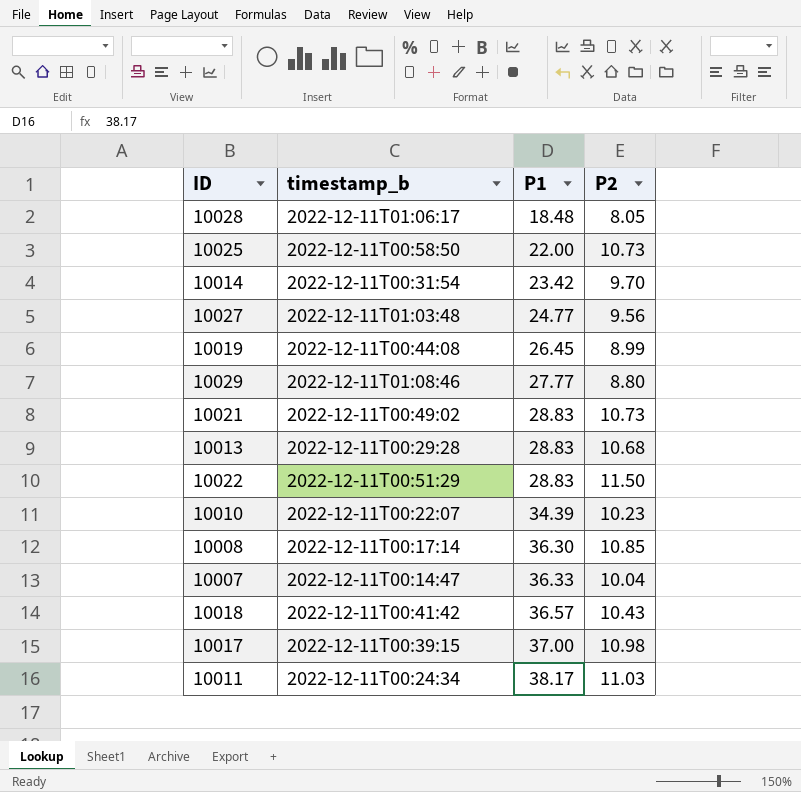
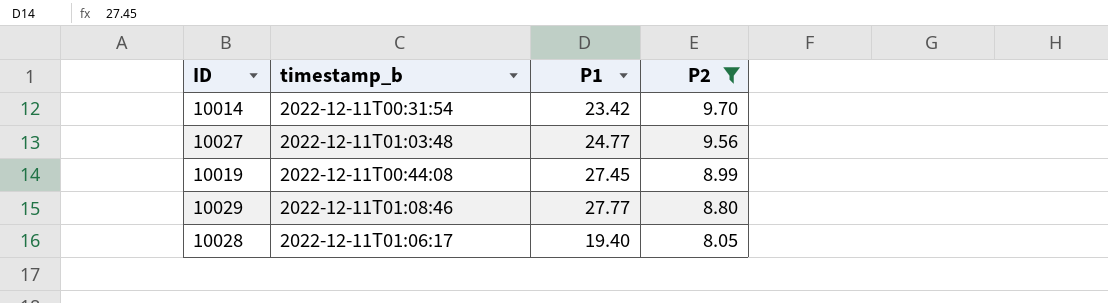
filter: none -> P2 <= 9.70
row order: P1 ascending -> P2 descending
10019 | P1: 26.45 -> 27.45
10028 | P1: 18.48 -> 19.40

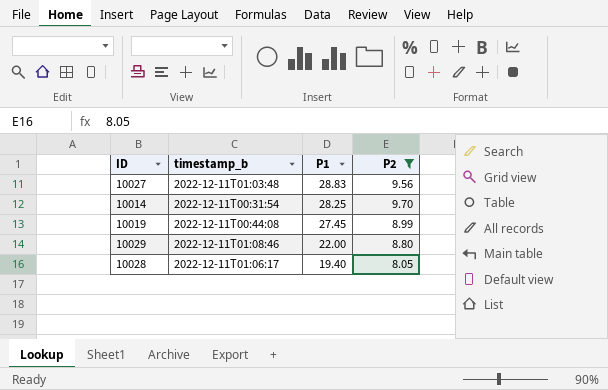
row order: P2 descending -> P1 descending
10027 | P1: 24.77 -> 28.83
10014 | P1: 23.42 -> 28.25
10029 | P1: 27.77 -> 22.00

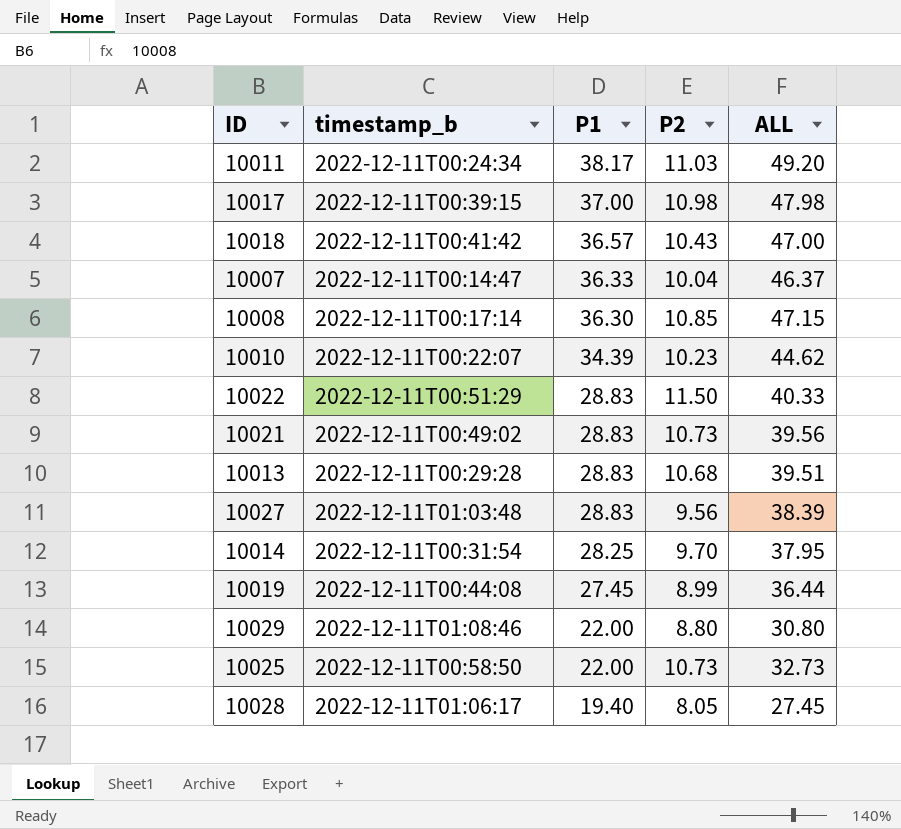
filter: P2 <= 9.70 -> none
column ALL | formula: none -> [P1] + [P2]

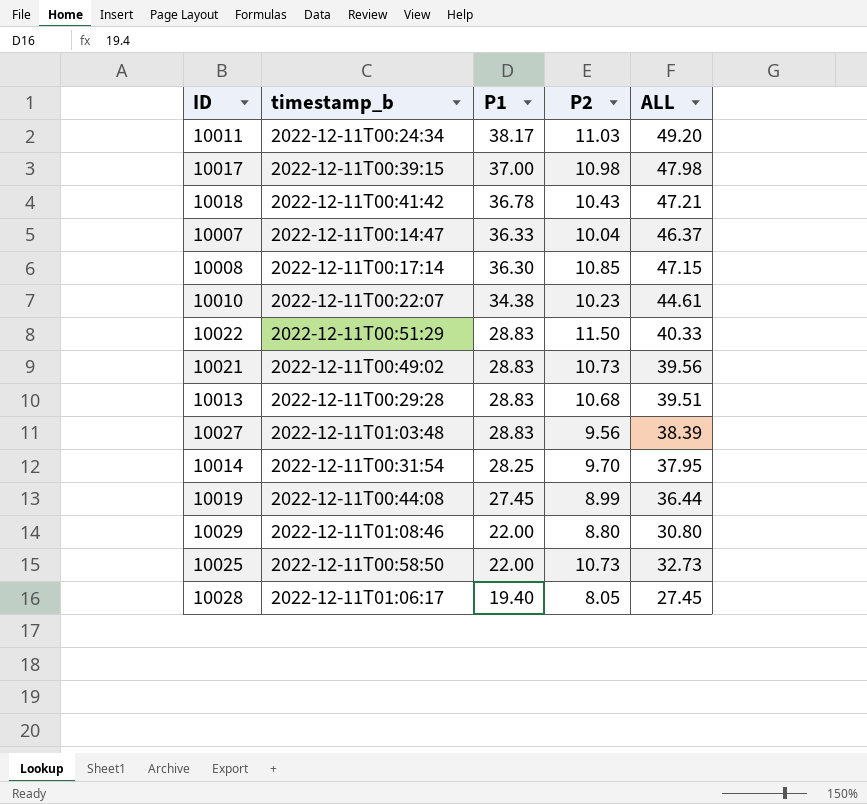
10018 | P1: 36.57 -> 36.78
10018 | ALL: 47.00 -> 47.21
10010 | P1: 34.39 -> 34.38
10010 | ALL: 44.62 -> 44.61

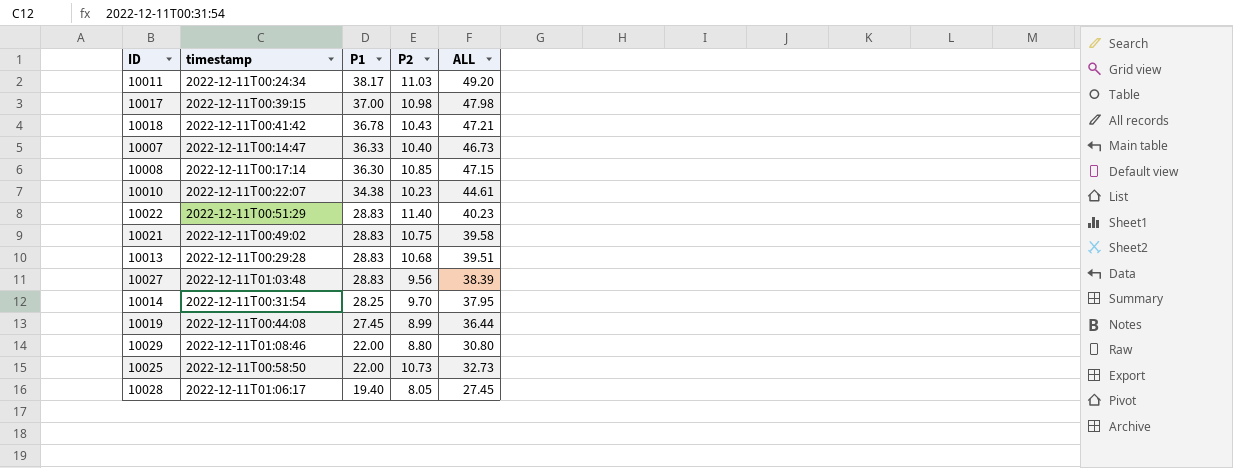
column name: timestamp_b -> timestamp
10007 | P2: 10.04 -> 10.40
10007 | ALL: 46.37 -> 46.73
10022 | P2: 11.50 -> 11.40
10022 | ALL: 40.33 -> 40.23
10021 | P2: 10.73 -> 10.75
10021 | ALL: 39.56 -> 39.58

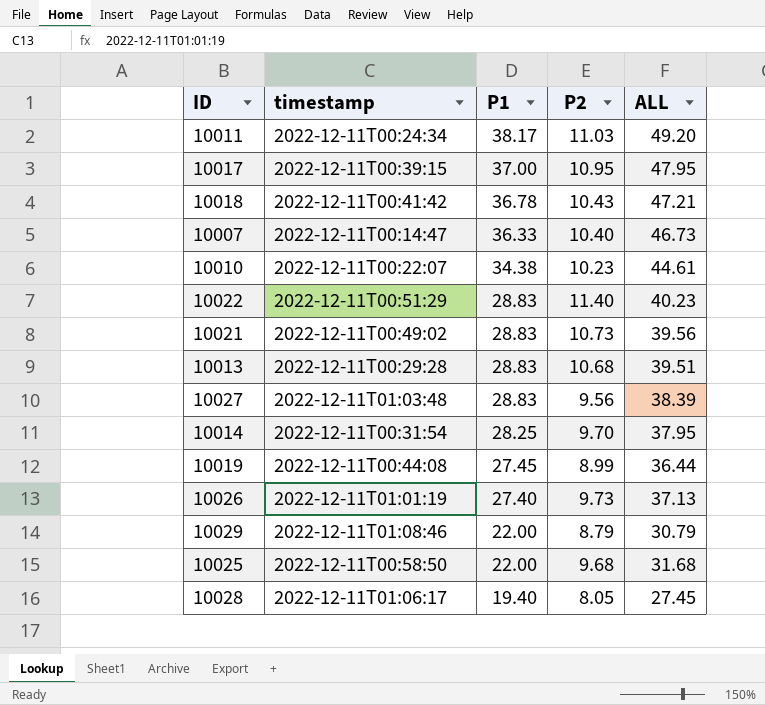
row 10008: 2022-12-11T00:17:14 | 36.30 | 10.85 | 47.15 -> none
10017 | P2: 10.98 -> 10.95
10017 | ALL: 47.98 -> 47.95
10021 | P2: 10.75 -> 10.73
10021 | ALL: 39.58 -> 39.56
row 10026: none -> 2022-12-11T01:01:19 | 27.40 | 9.73 | 37.13
10029 | P2: 8.80 -> 8.79
10029 | ALL: 30.80 -> 30.79
10025 | P2: 10.73 -> 9.68
10025 | ALL: 32.73 -> 31.68

